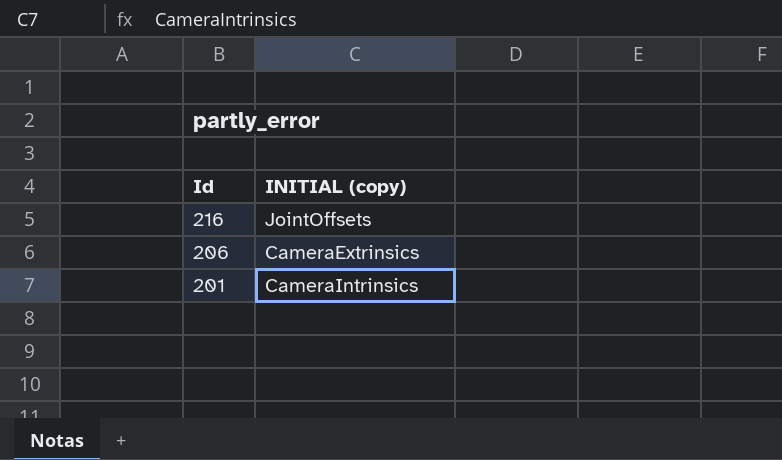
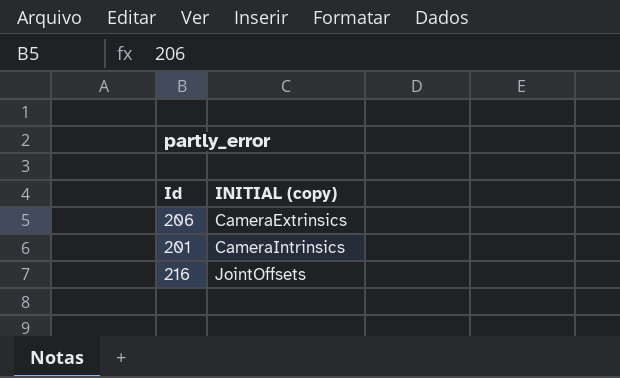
row order: Id descending -> INITIAL (copy) ascending

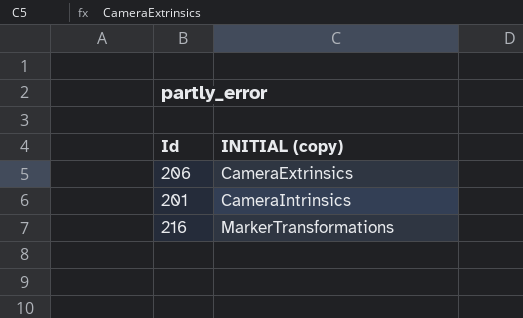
216 | INITIAL (copy): JointOffsets -> MarkerTransformations

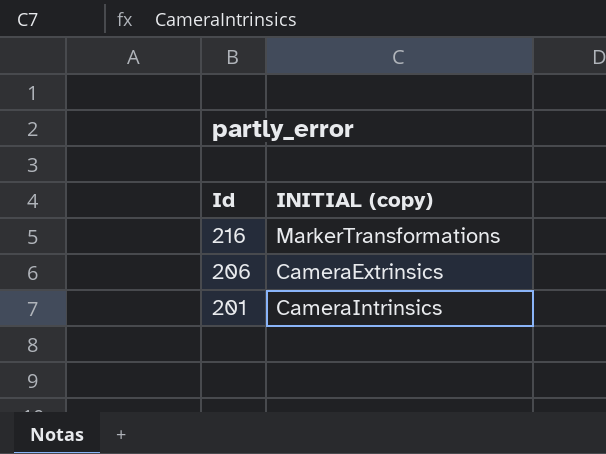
row order: INITIAL (copy) ascending -> Id descending

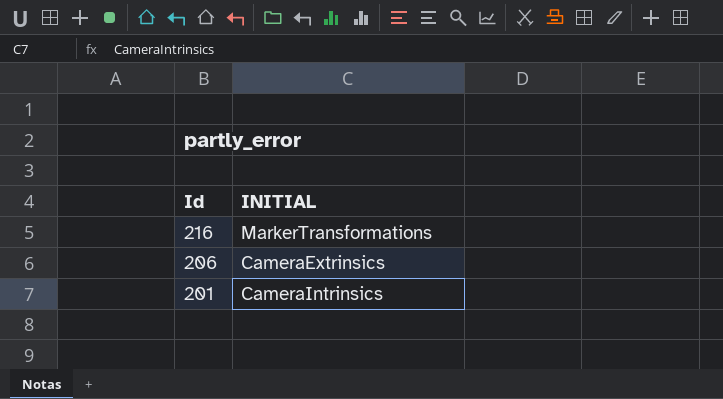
column name: INITIAL (copy) -> INITIAL

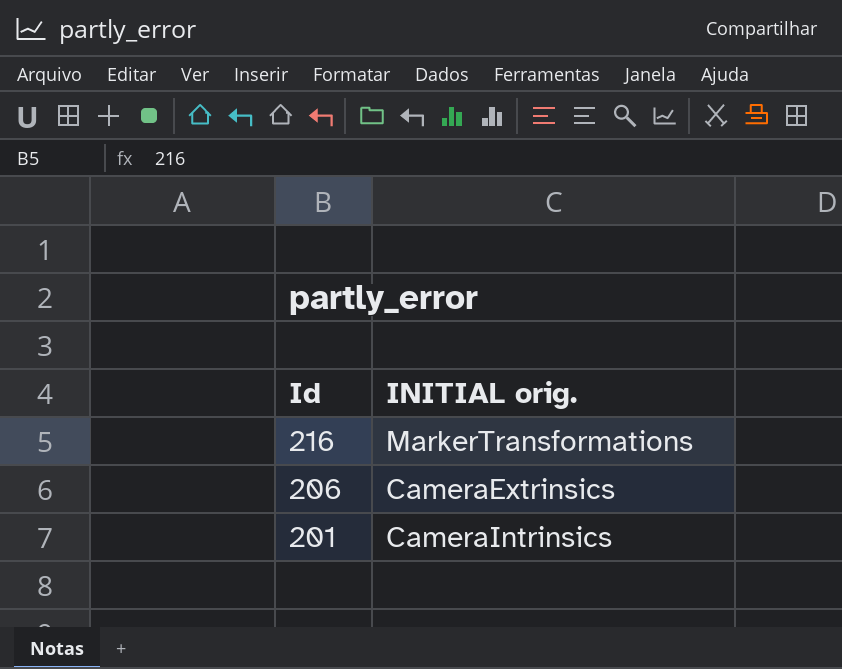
column name: INITIAL -> INITIAL orig.

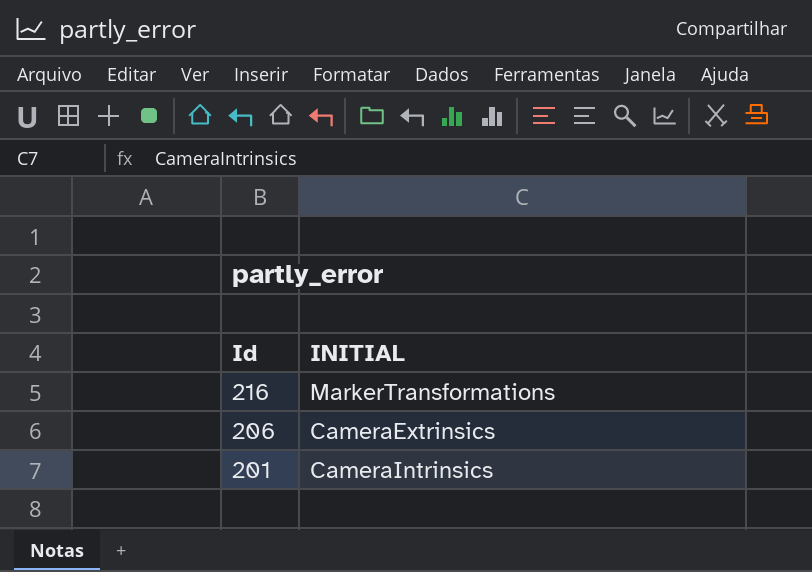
column name: INITIAL orig. -> INITIAL

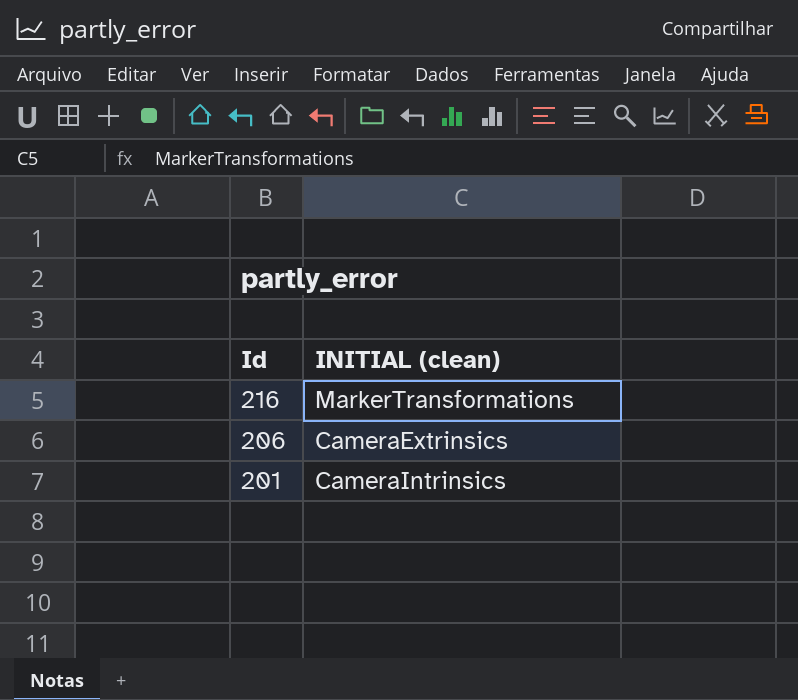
column name: INITIAL -> INITIAL (clean)

